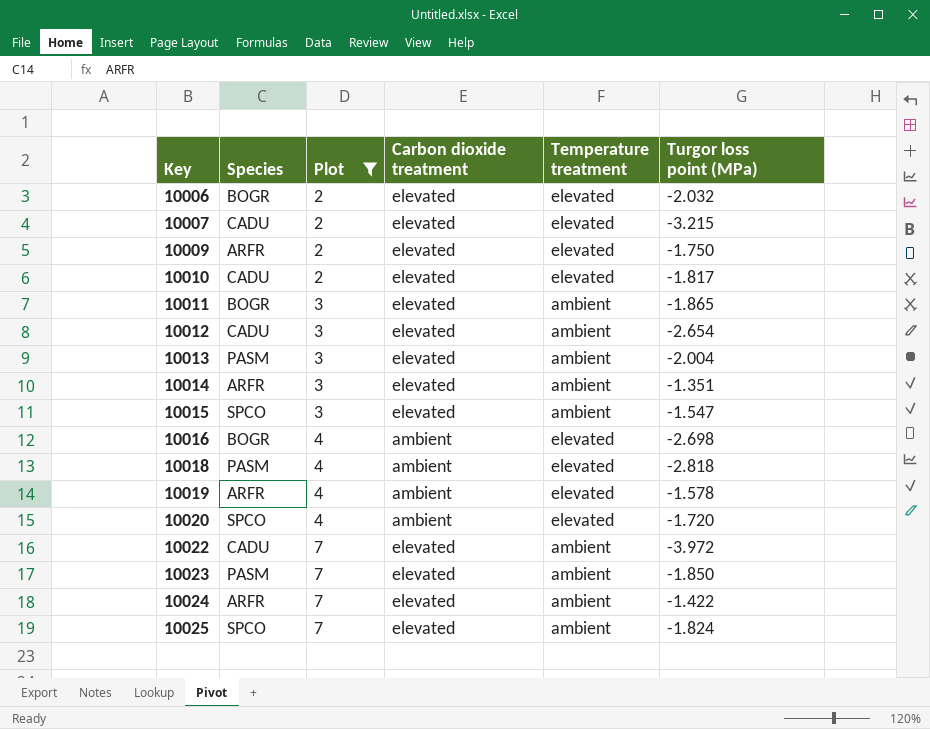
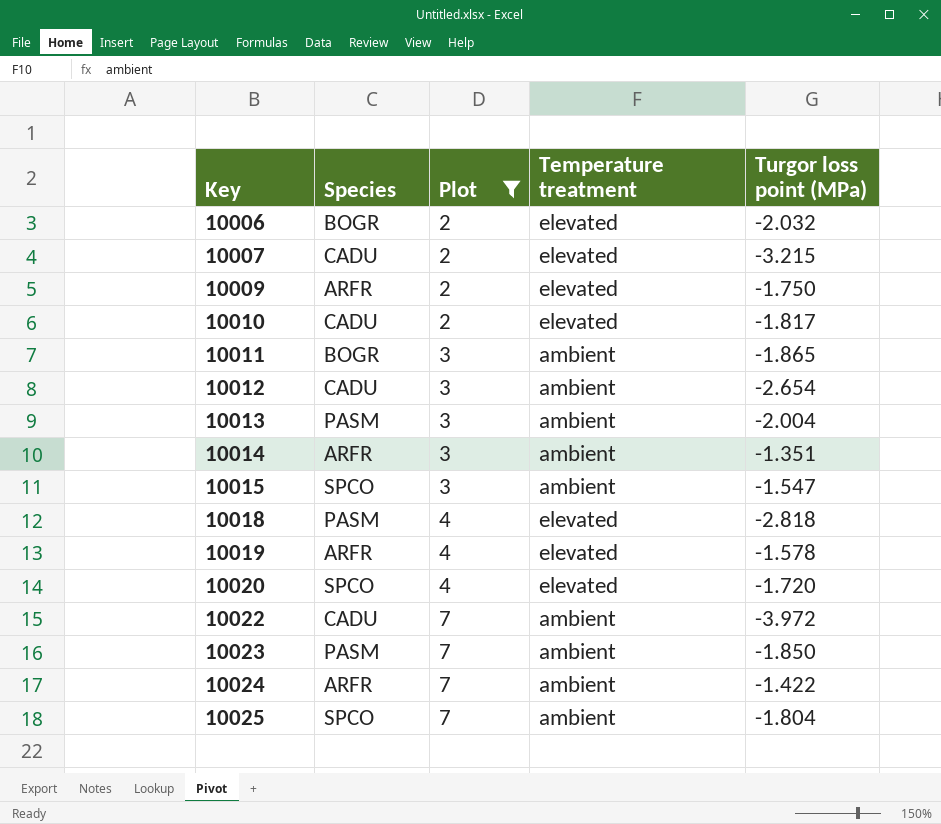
column Carbon dioxide treatment | position: 4 -> none
row 10016: BOGR | 4 | ambient | elevated | -2.698 -> none
10025 | Turgor loss point (MPa): -1.824 -> -1.804

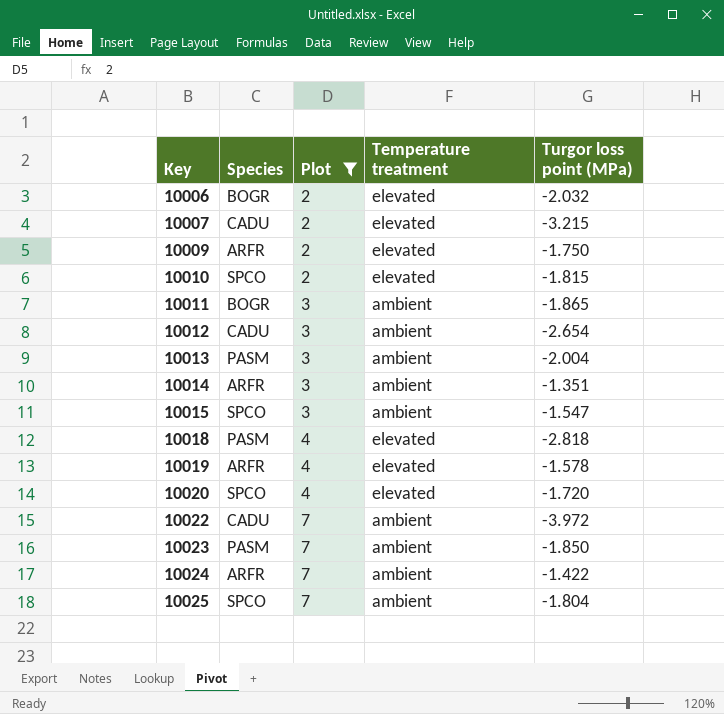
10010 | Species: CADU -> SPCO
10010 | Turgor loss point (MPa): -1.817 -> -1.815

